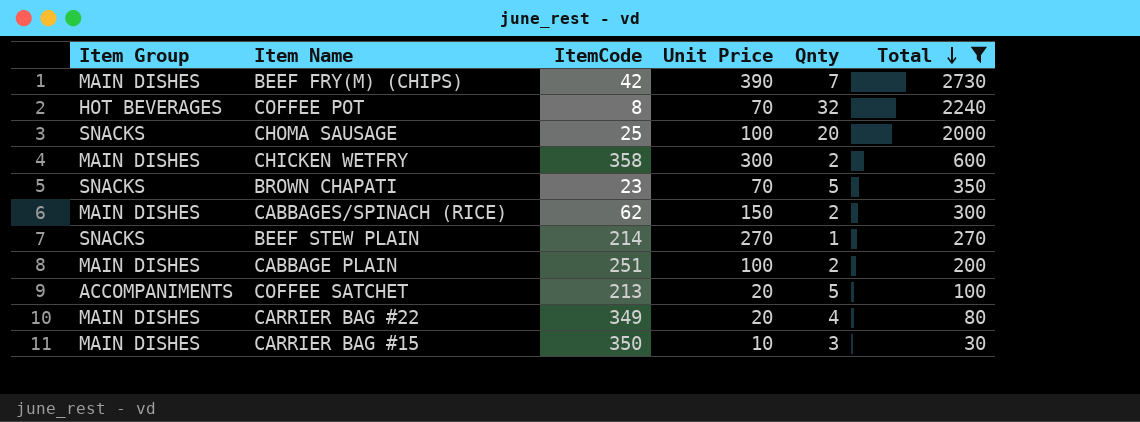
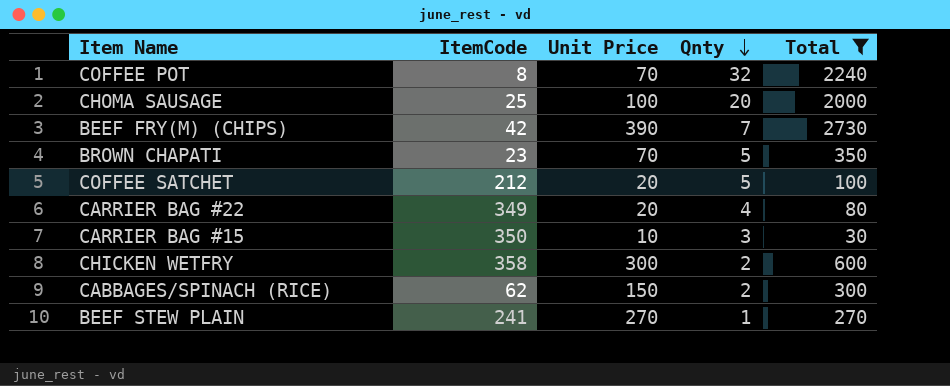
row order: Total descending -> Qnty descending
column Item Group | position: 1 -> none
row CABBAGE PLAIN: MAIN DISHES | 251 | 100 | 2 | 200 -> none
COFFEE SATCHET | ItemCode: 213 -> 212
BEEF STEW PLAIN | ItemCode: 214 -> 241

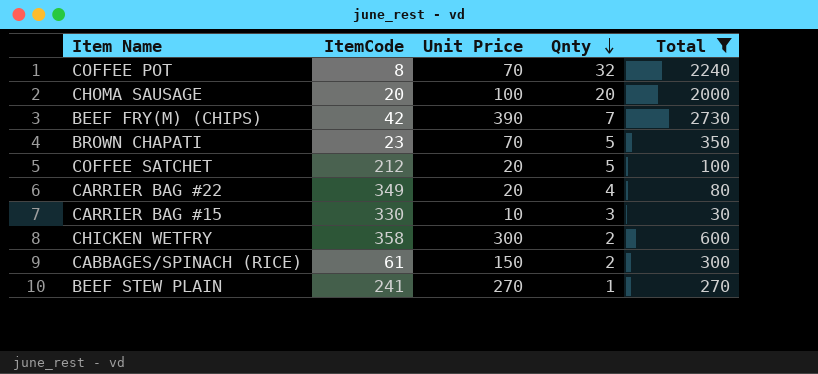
CHOMA SAUSAGE | ItemCode: 25 -> 20
CARRIER BAG #15 | ItemCode: 350 -> 330
CABBAGES/SPINACH (RICE) | ItemCode: 62 -> 61

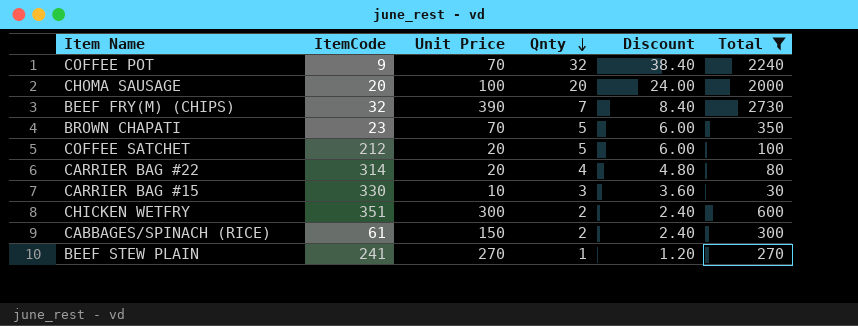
column Discount | formula: none -> [Qnty] * 1.2
COFFEE POT | ItemCode: 8 -> 9
BEEF FRY(M) (CHIPS) | ItemCode: 42 -> 32
CARRIER BAG #22 | ItemCode: 349 -> 314
CHICKEN WETFRY | ItemCode: 358 -> 351

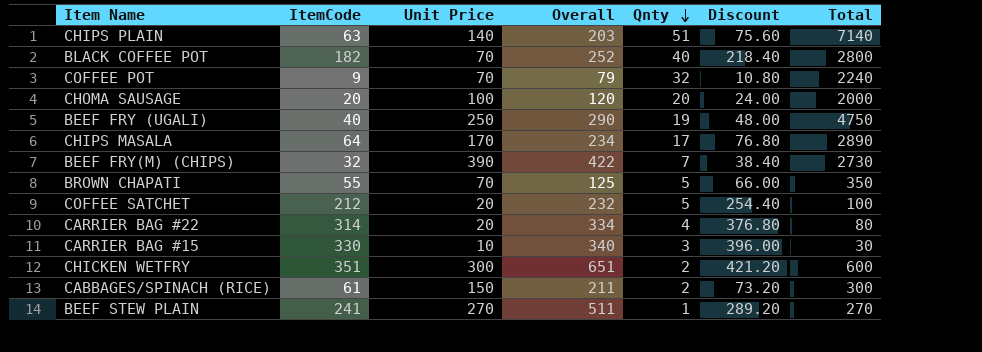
filter: Total <= 2730 -> none
column Overall | formula: none -> [ItemCode] + [Unit Price]
column Discount | formula: [Qnty] * 1.2 -> [ItemCode] * 1.2
BROWN CHAPATI | ItemCode: 23 -> 55

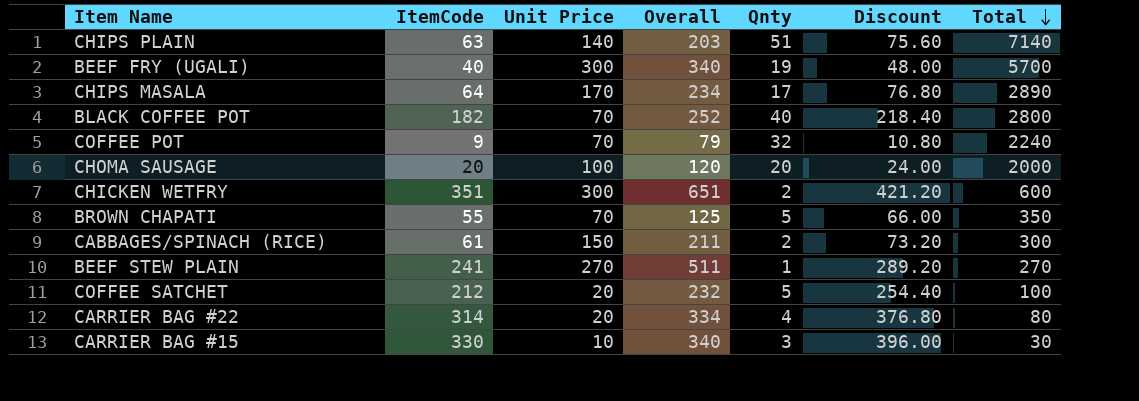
row order: Qnty descending -> Total descending
row BEEF FRY(M) (CHIPS): 32 | 390 | 422 | 7 | 38.40 | 2730 -> none
BEEF FRY (UGALI) | Unit Price: 250 -> 300
BEEF FRY (UGALI) | Overall: 290 -> 340
BEEF FRY (UGALI) | Total: 4750 -> 5700

